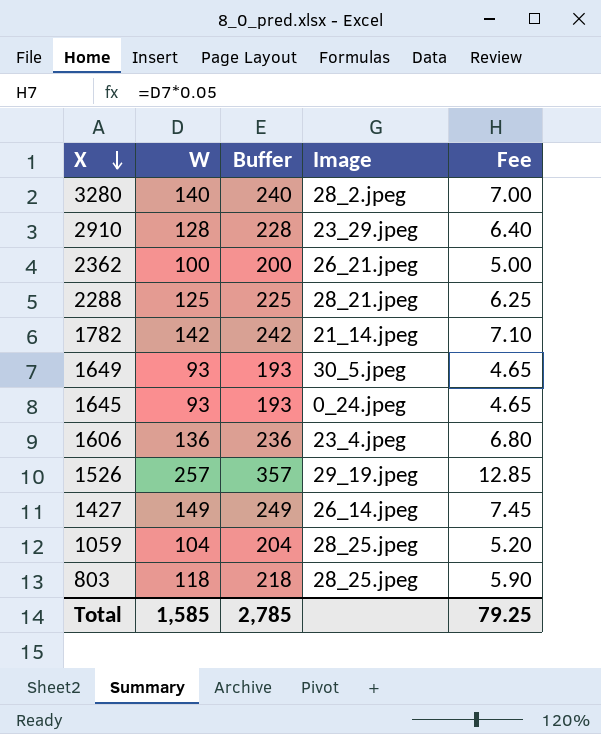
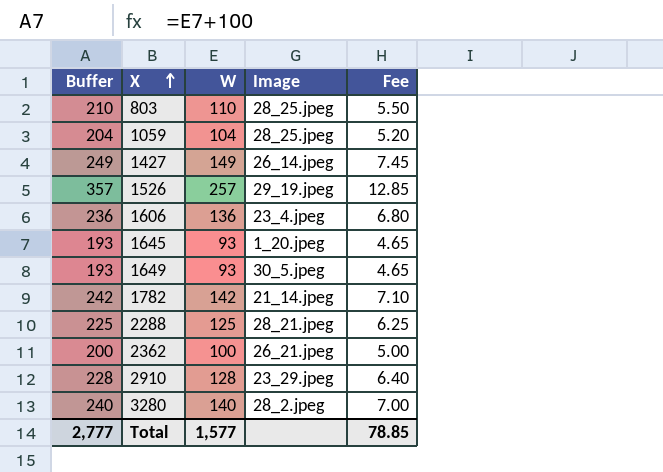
row order: X descending -> X ascending
column Buffer | position: 3 -> 1
803 | Buffer: 218 -> 210
803 | W: 118 -> 110
803 | Fee: 5.90 -> 5.50
1645 | Image: 0_24.jpeg -> 1_20.jpeg
Total | Buffer: 2,785 -> 2,777
Total | W: 1,585 -> 1,577
Total | Fee: 79.25 -> 78.85

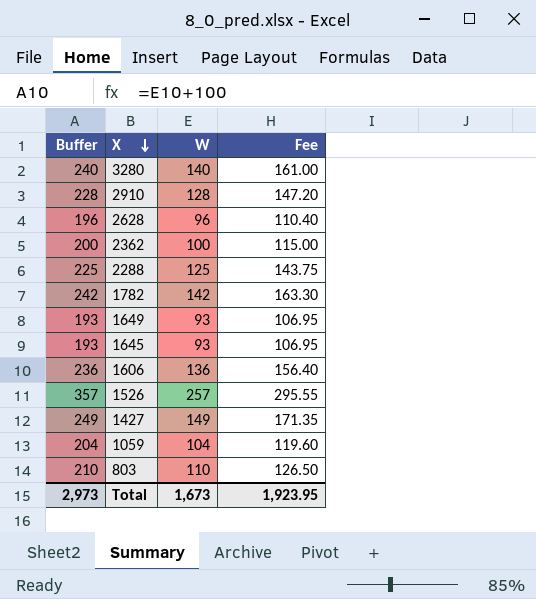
row order: X ascending -> X descending
column Image | position: 4 -> none
column Fee | formula: [W] * 0.05 -> [W] * 1.15
row 2628: none -> 196 | 96 | 110.40
Total | Buffer: 2,777 -> 2,973
Total | W: 1,577 -> 1,673
Total | Fee: 78.85 -> 1,923.95

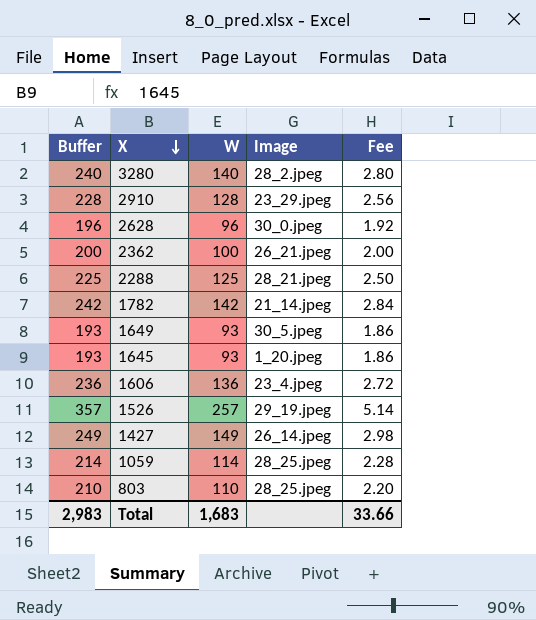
column Image | position: none -> 4
column Fee | formula: [W] * 1.15 -> [W] * 0.02
1059 | Buffer: 204 -> 214
1059 | W: 104 -> 114
Total | Buffer: 2,973 -> 2,983
Total | W: 1,673 -> 1,683
Total | Fee: 1,923.95 -> 33.66

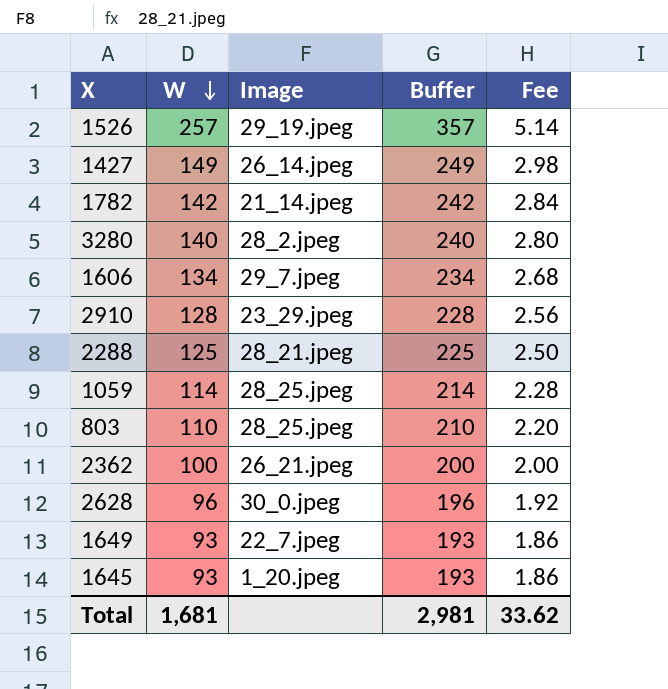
row order: X descending -> W descending
column Buffer | position: 1 -> 4
1606 | W: 136 -> 134
1606 | Image: 23_4.jpeg -> 29_7.jpeg
1606 | Buffer: 236 -> 234
1606 | Fee: 2.72 -> 2.68
1649 | Image: 30_5.jpeg -> 22_7.jpeg
Total | W: 1,683 -> 1,681
Total | Buffer: 2,983 -> 2,981
Total | Fee: 33.66 -> 33.62

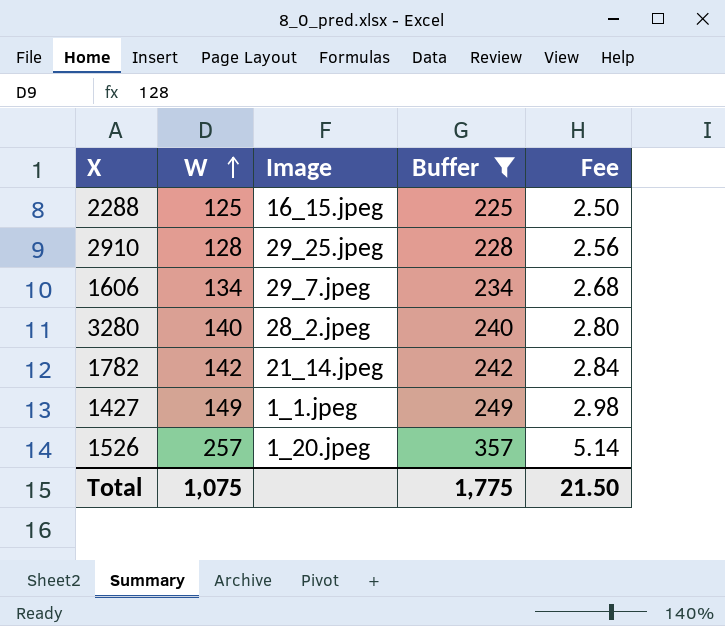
filter: none -> Buffer >= 225
row order: W descending -> W ascending
2288 | Image: 28_21.jpeg -> 16_15.jpeg
2910 | Image: 23_29.jpeg -> 29_25.jpeg
1427 | Image: 26_14.jpeg -> 1_1.jpeg
1526 | Image: 29_19.jpeg -> 1_20.jpeg
Total | W: 1,681 -> 1,075
Total | Buffer: 2,981 -> 1,775
Total | Fee: 33.62 -> 21.50

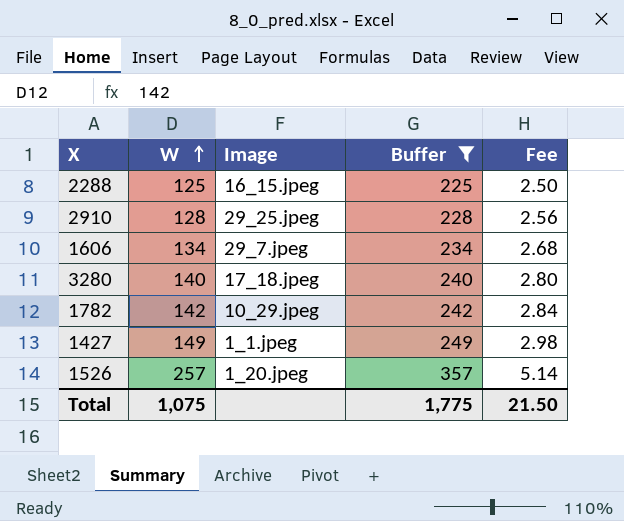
3280 | Image: 28_2.jpeg -> 17_18.jpeg
1782 | Image: 21_14.jpeg -> 10_29.jpeg

